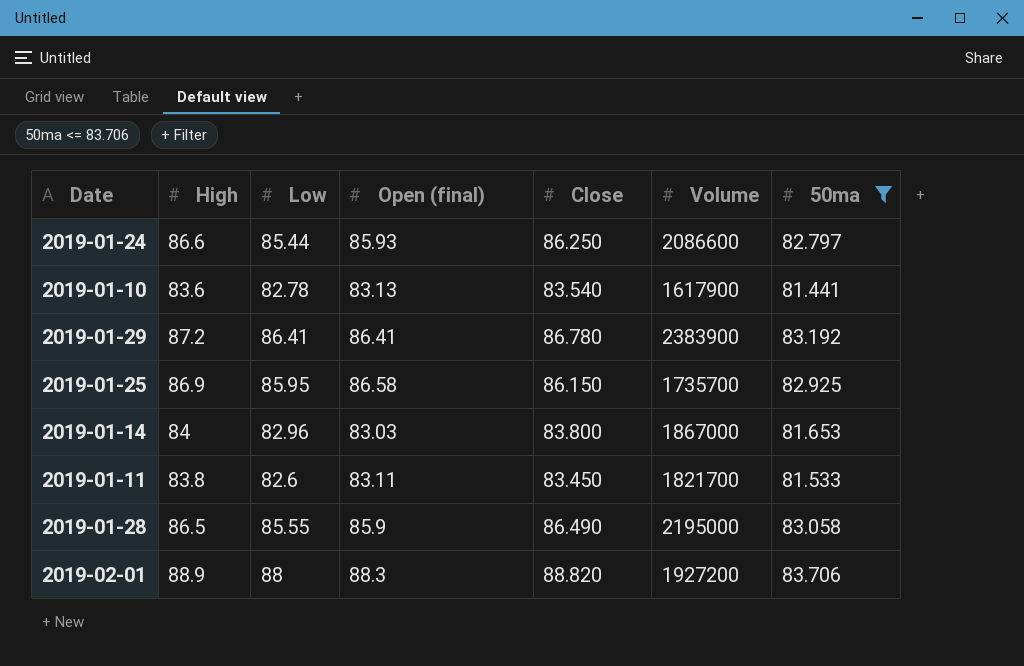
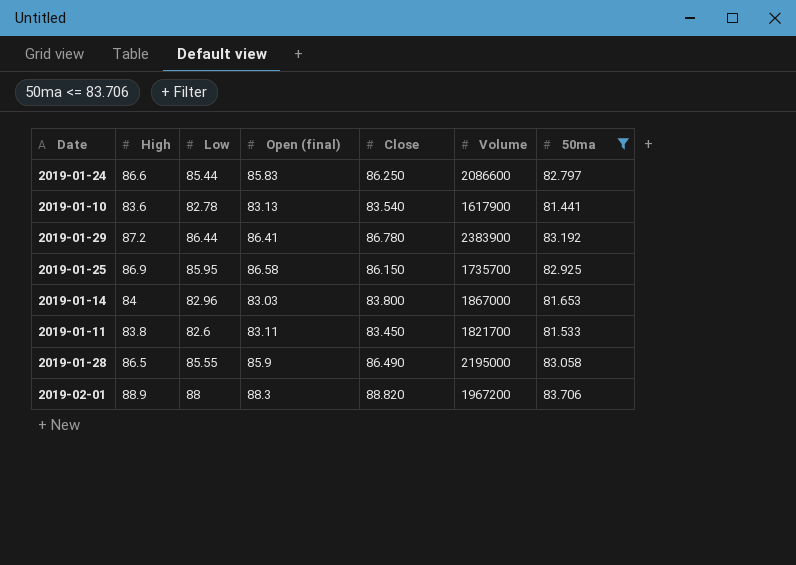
2019-01-24 | Open (final): 85.93 -> 85.83
2019-01-29 | Low: 86.41 -> 86.44
2019-02-01 | Volume: 1927200 -> 1967200

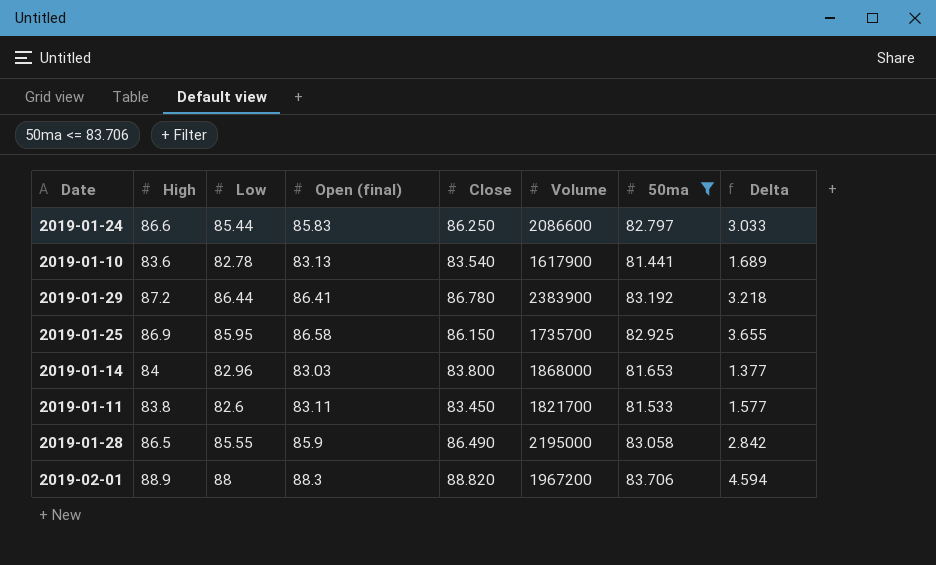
column Delta | formula: none -> [Open (final)] - [50ma]
2019-01-14 | Volume: 1867000 -> 1868000

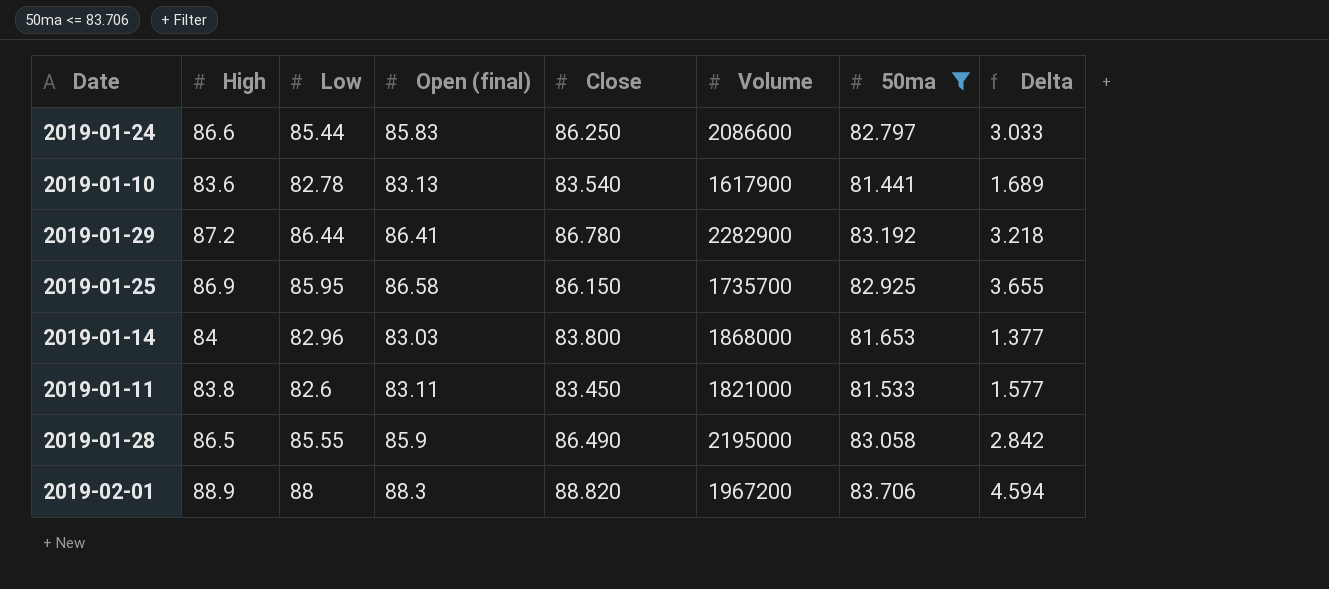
2019-01-29 | Volume: 2383900 -> 2282900
2019-01-11 | Volume: 1821700 -> 1821000

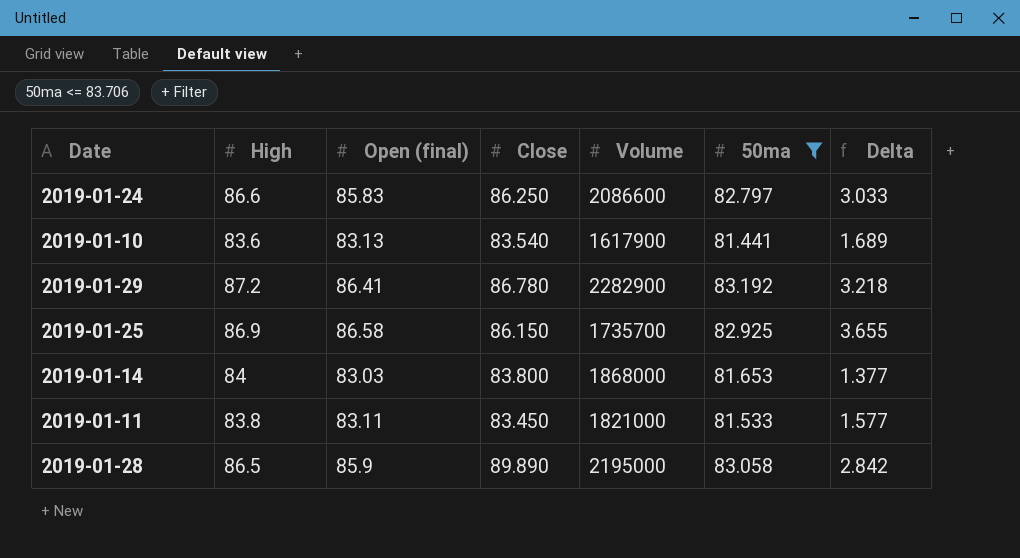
column Low | position: 3 -> none
row 2019-02-01: 88.9 | 88 | 88.3 | 88.820 | 1967200 | 83.706 | 4.594 -> none
2019-01-28 | Close: 86.490 -> 89.890

